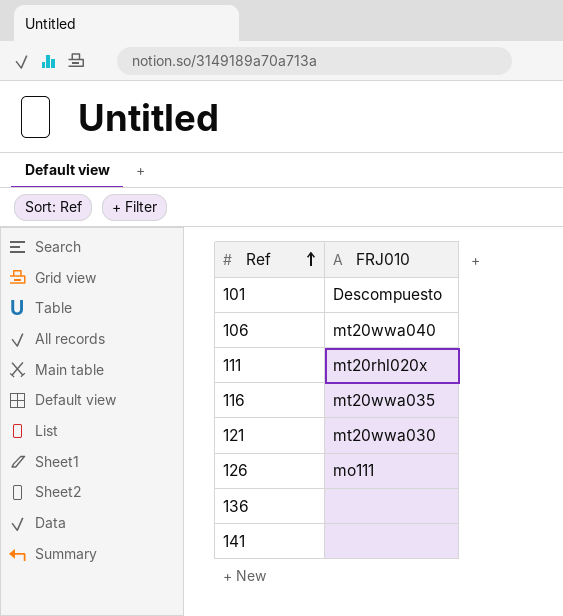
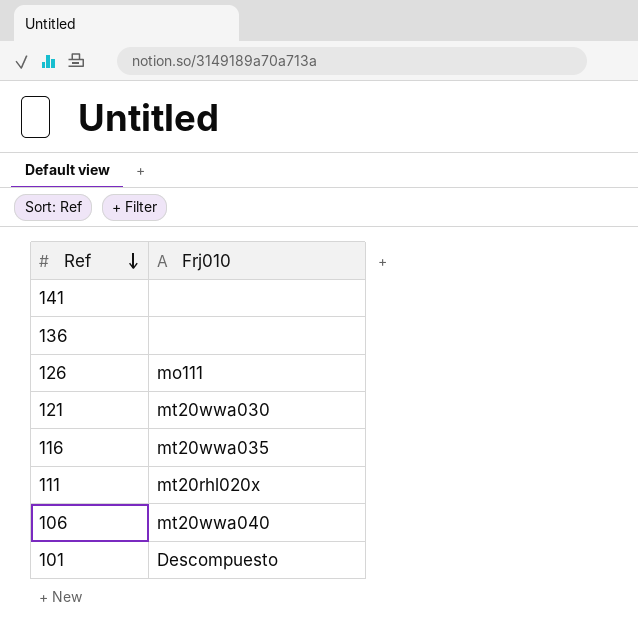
row order: Ref ascending -> Ref descending
column name: FRJ010 -> Frj010

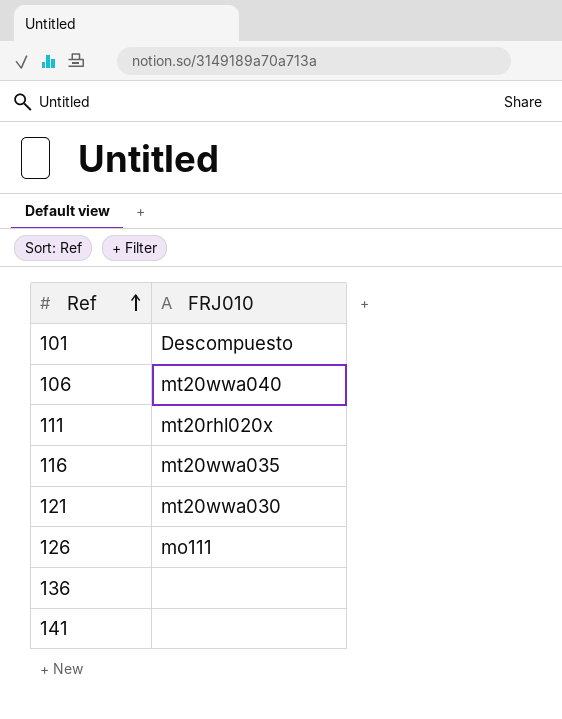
row order: Ref descending -> Ref ascending
column name: Frj010 -> FRJ010

